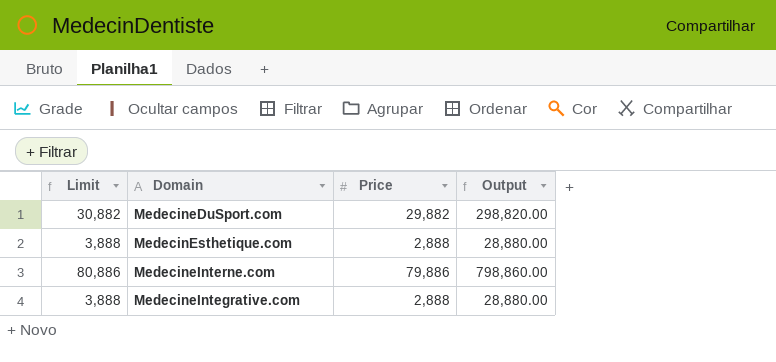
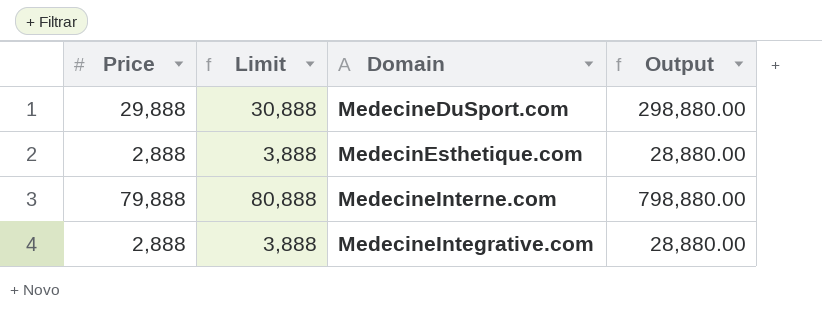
column Price | position: 3 -> 1
MedecineDuSport.com | Price: 29,882 -> 29,888
MedecineDuSport.com | Limit: 30,882 -> 30,888
MedecineDuSport.com | Output: 298,820.00 -> 298,880.00
MedecineInterne.com | Price: 79,886 -> 79,888
MedecineInterne.com | Limit: 80,886 -> 80,888
MedecineInterne.com | Output: 798,860.00 -> 798,880.00

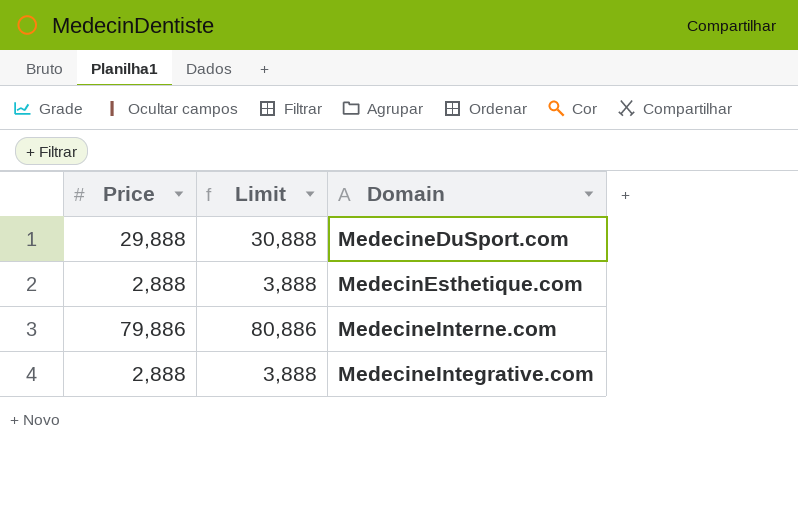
column Output | formula: [Price] * 10 -> none
MedecineInterne.com | Price: 79,888 -> 79,886
MedecineInterne.com | Limit: 80,888 -> 80,886

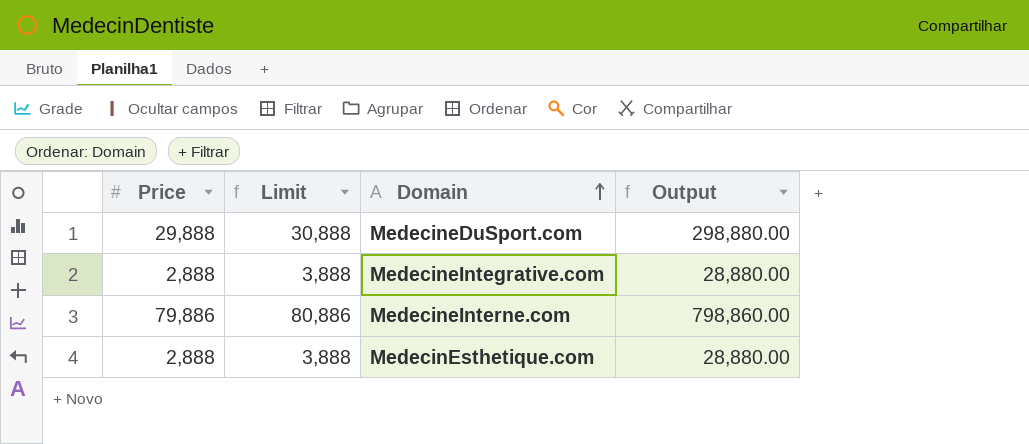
row order: none -> Domain ascending
column Output | formula: none -> [Price] * 10

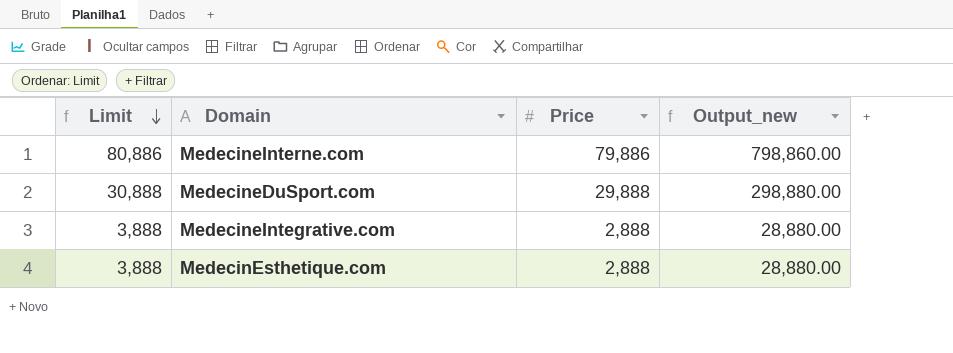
row order: Domain ascending -> Limit descending
column Price | position: 1 -> 3
column name: Output -> Output_new

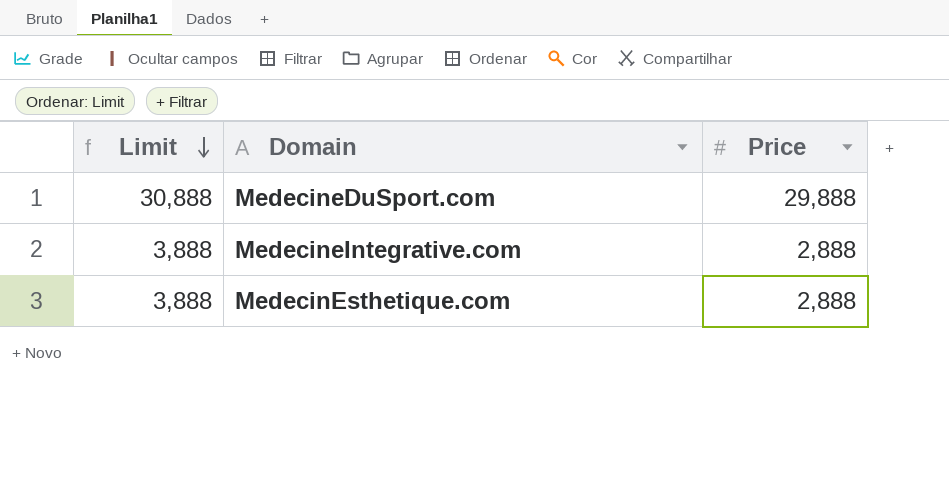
column Output_new | formula: [Price] * 10 -> none
row MedecineInterne.com: 80,886 | 79,886 | 798,860.00 -> none

